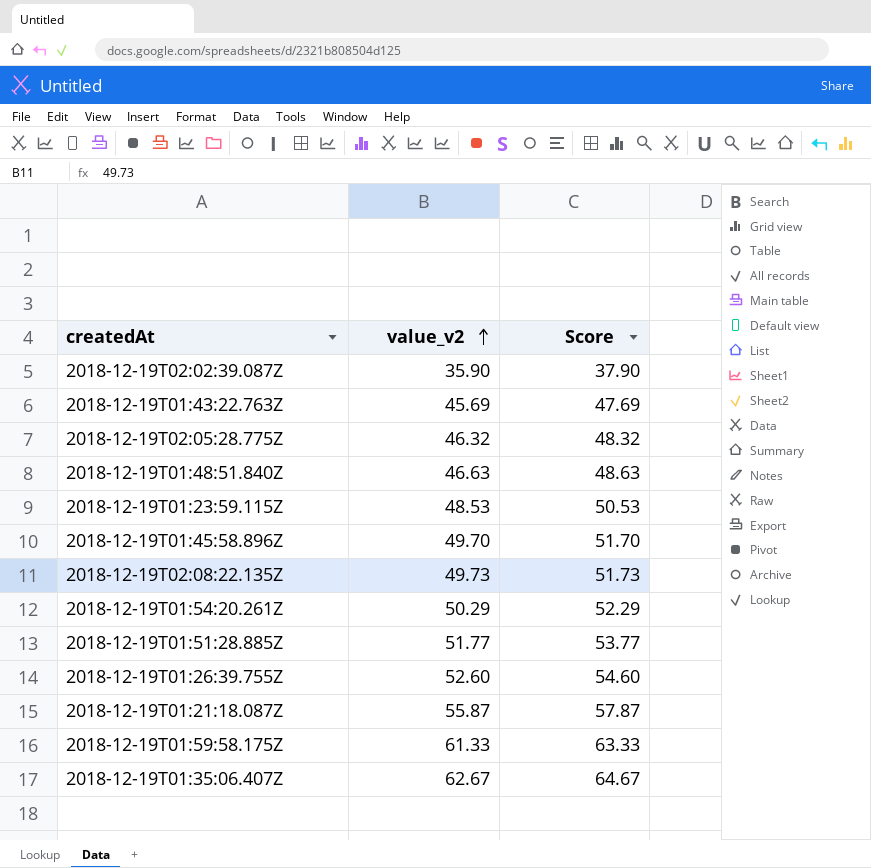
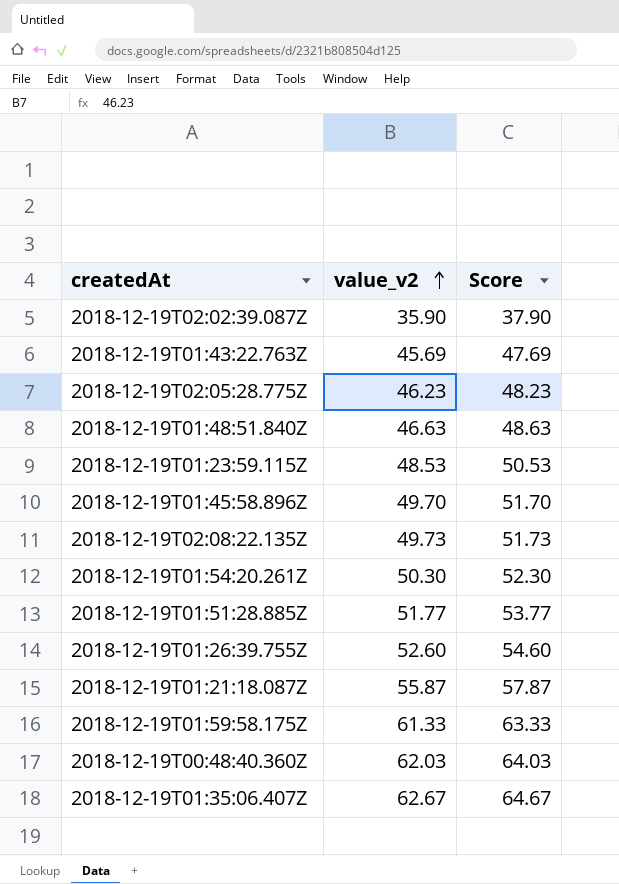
2018-12-19T02:05:28.775Z | value_v2: 46.32 -> 46.23
2018-12-19T02:05:28.775Z | Score: 48.32 -> 48.23
2018-12-19T01:54:20.261Z | value_v2: 50.29 -> 50.30
2018-12-19T01:54:20.261Z | Score: 52.29 -> 52.30
row 2018-12-19T00:48:40.360Z: none -> 62.03 | 64.03

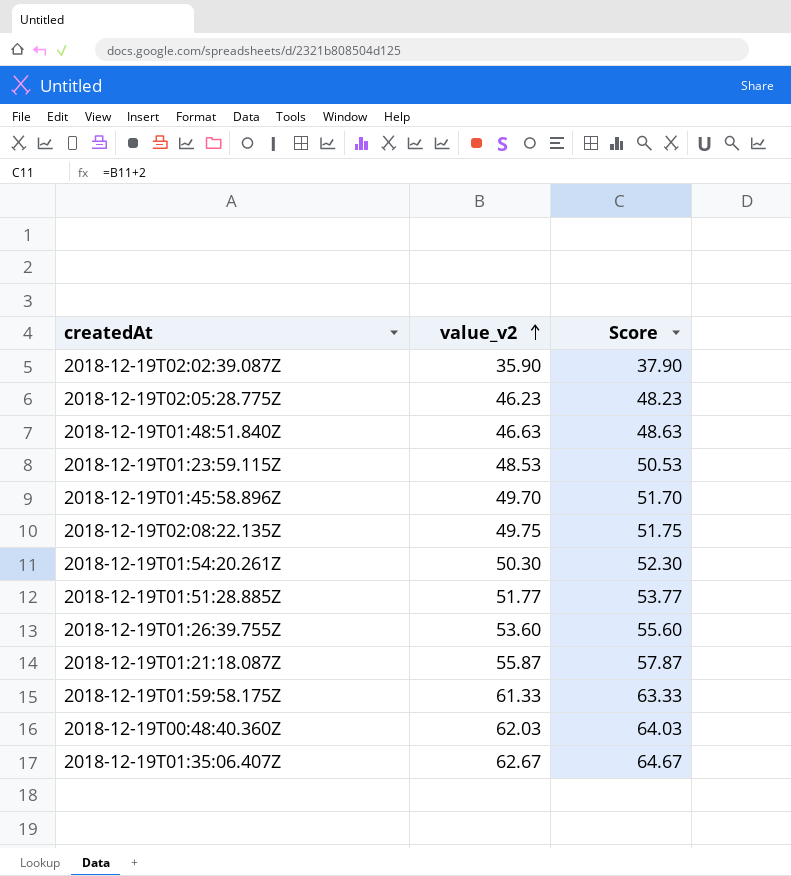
row 2018-12-19T01:43:22.763Z: 45.69 | 47.69 -> none
2018-12-19T02:08:22.135Z | value_v2: 49.73 -> 49.75
2018-12-19T02:08:22.135Z | Score: 51.73 -> 51.75
2018-12-19T01:26:39.755Z | value_v2: 52.60 -> 53.60
2018-12-19T01:26:39.755Z | Score: 54.60 -> 55.60

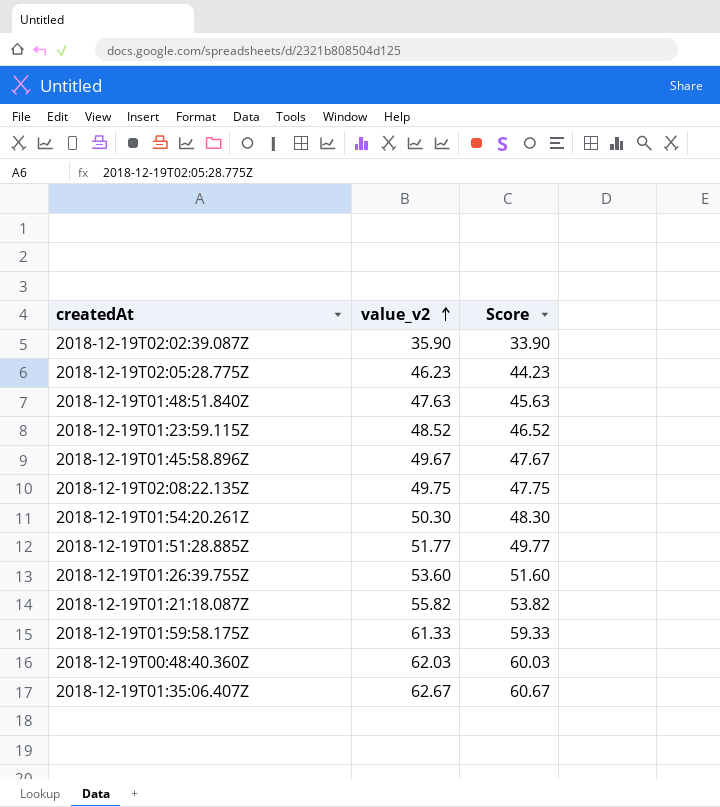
column Score | formula: [value_v2] + 2 -> [value_v2] - 2
2018-12-19T01:48:51.840Z | value_v2: 46.63 -> 47.63
2018-12-19T01:23:59.115Z | value_v2: 48.53 -> 48.52
2018-12-19T01:45:58.896Z | value_v2: 49.70 -> 49.67
2018-12-19T01:21:18.087Z | value_v2: 55.87 -> 55.82

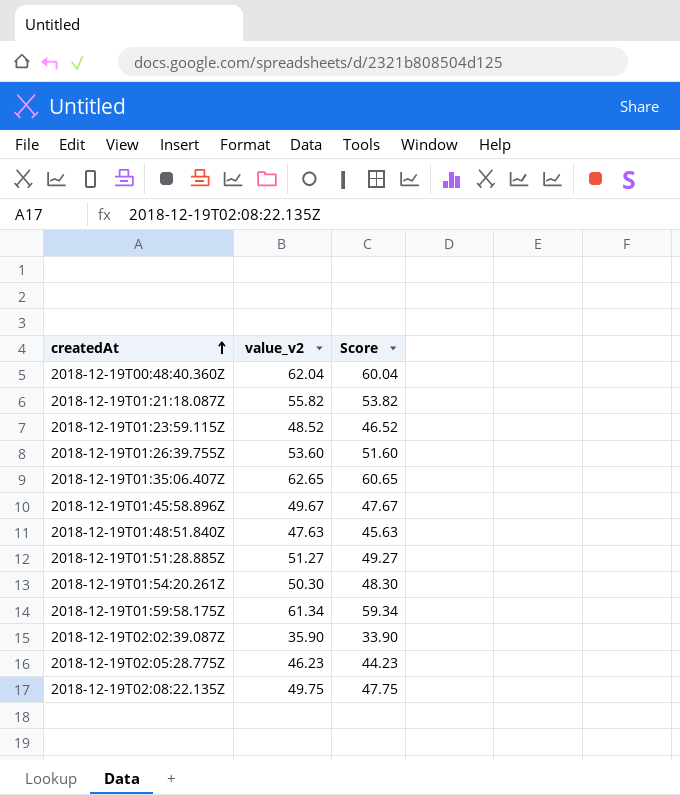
row order: value_v2 ascending -> createdAt ascending
2018-12-19T00:48:40.360Z | value_v2: 62.03 -> 62.04
2018-12-19T00:48:40.360Z | Score: 60.03 -> 60.04
2018-12-19T01:35:06.407Z | value_v2: 62.67 -> 62.65
2018-12-19T01:35:06.407Z | Score: 60.67 -> 60.65
2018-12-19T01:51:28.885Z | value_v2: 51.77 -> 51.27
2018-12-19T01:51:28.885Z | Score: 49.77 -> 49.27
2018-12-19T01:59:58.175Z | value_v2: 61.33 -> 61.34
2018-12-19T01:59:58.175Z | Score: 59.33 -> 59.34

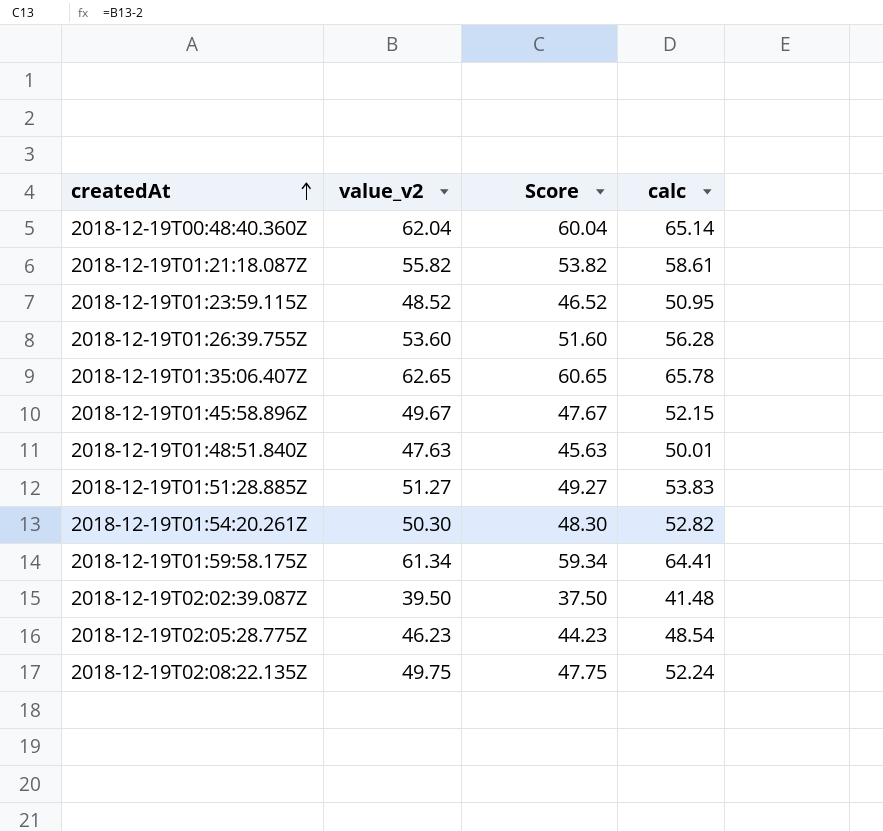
column calc | formula: none -> [value_v2] * 1.05
2018-12-19T02:02:39.087Z | value_v2: 35.90 -> 39.50
2018-12-19T02:02:39.087Z | Score: 33.90 -> 37.50

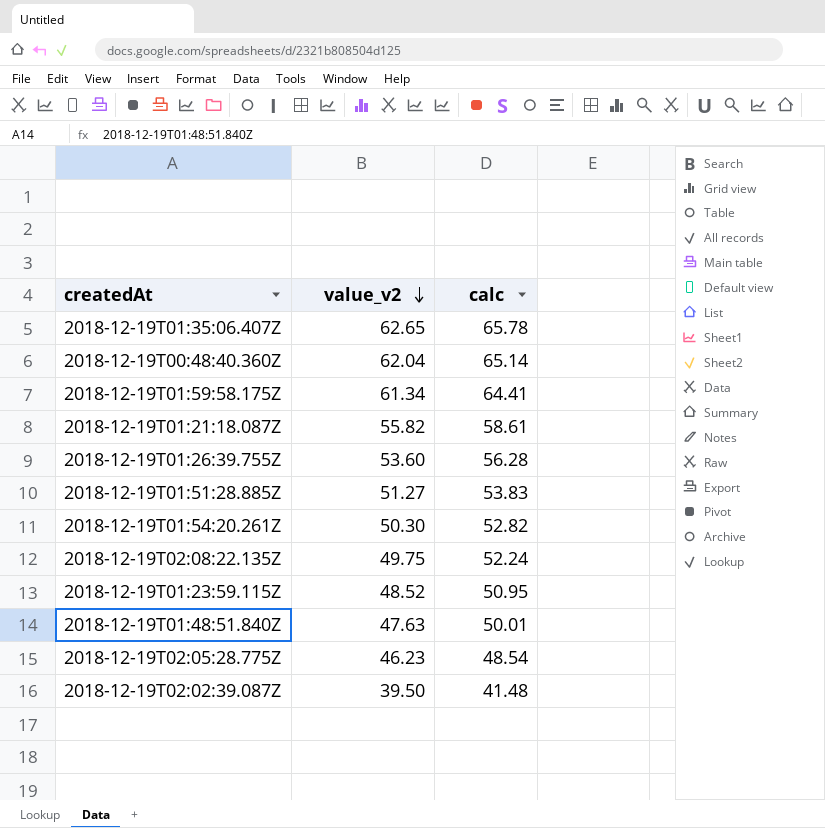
row order: createdAt ascending -> value_v2 descending
column Score | formula: [value_v2] - 2 -> none
row 2018-12-19T01:45:58.896Z: 49.67 | 47.67 | 52.15 -> none

